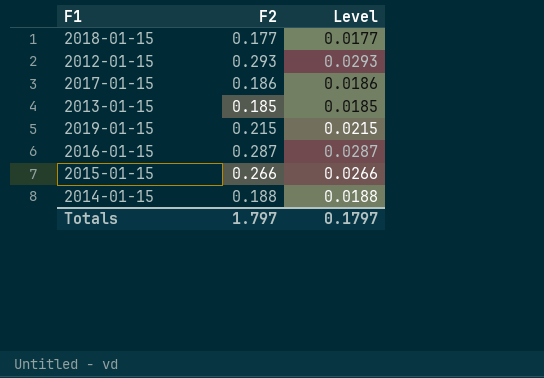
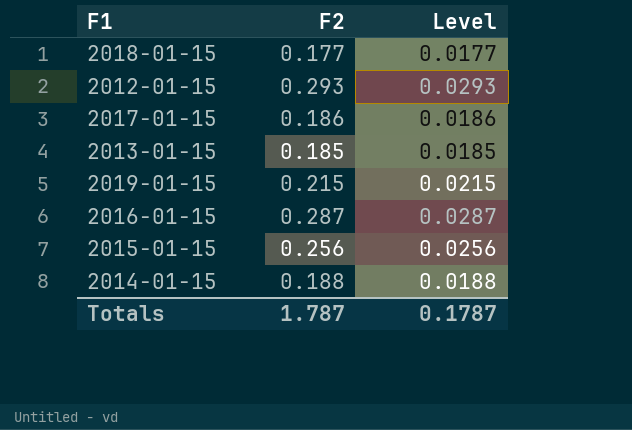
2015-01-15 | F2: 0.266 -> 0.256
2015-01-15 | Level: 0.0266 -> 0.0256
Totals | F2: 1.797 -> 1.787
Totals | Level: 0.1797 -> 0.1787

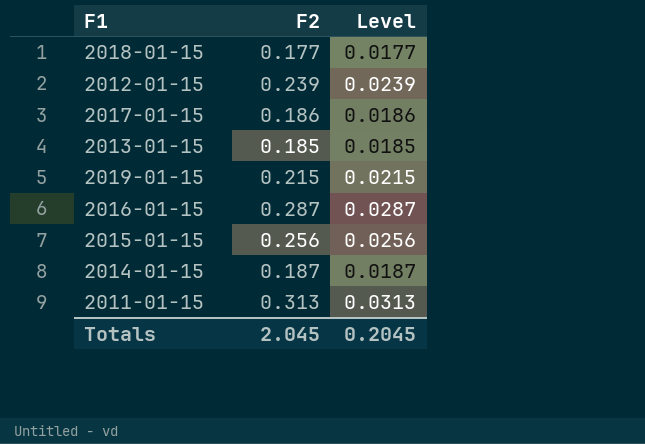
2012-01-15 | F2: 0.293 -> 0.239
2012-01-15 | Level: 0.0293 -> 0.0239
2014-01-15 | F2: 0.188 -> 0.187
2014-01-15 | Level: 0.0188 -> 0.0187
row 2011-01-15: none -> 0.313 | 0.0313
Totals | F2: 1.787 -> 2.045
Totals | Level: 0.1787 -> 0.2045

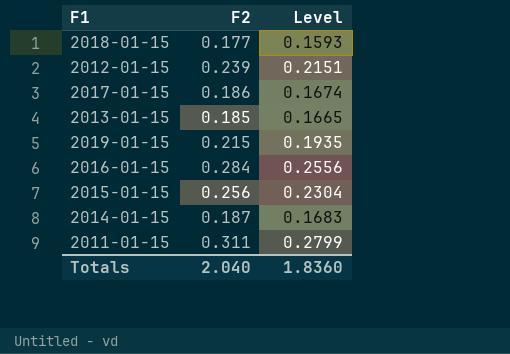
column Level | formula: [F2] * 0.1 -> [F2] * 0.9
2016-01-15 | F2: 0.287 -> 0.284
2011-01-15 | F2: 0.313 -> 0.311
Totals | F2: 2.045 -> 2.040
Totals | Level: 0.2045 -> 1.8360

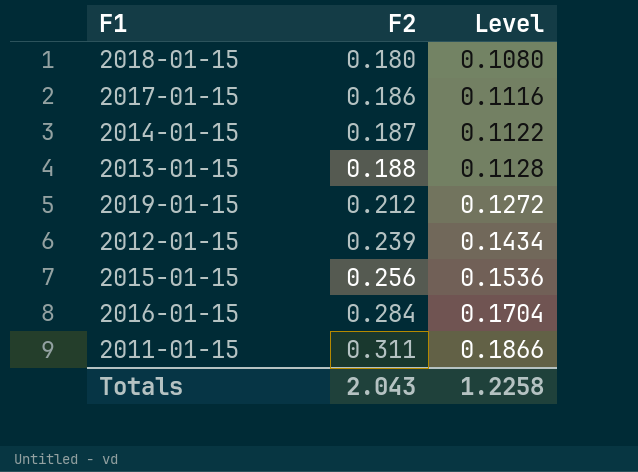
row order: none -> F2 ascending
column Level | formula: [F2] * 0.9 -> [F2] * 0.6
2018-01-15 | F2: 0.177 -> 0.180
2013-01-15 | F2: 0.185 -> 0.188
2019-01-15 | F2: 0.215 -> 0.212
Totals | F2: 2.040 -> 2.043
Totals | Level: 1.8360 -> 1.2258

